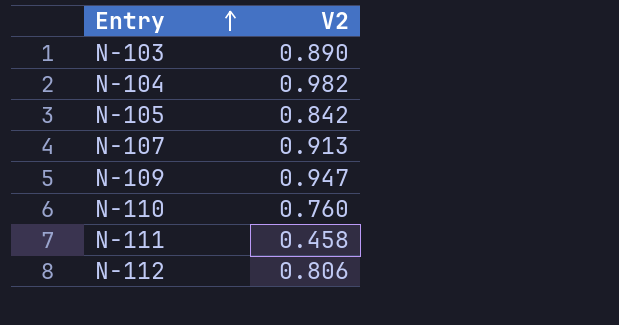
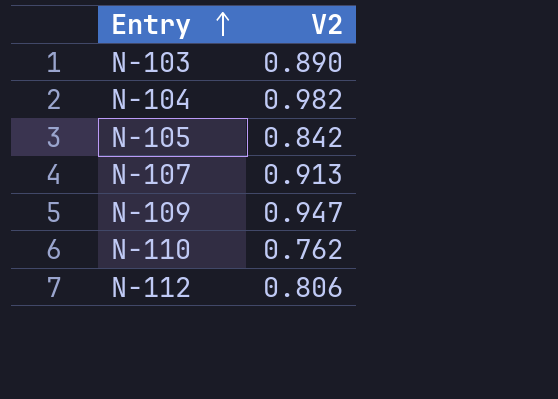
row N-111: 0.458 -> none
N-110 | V2: 0.760 -> 0.762

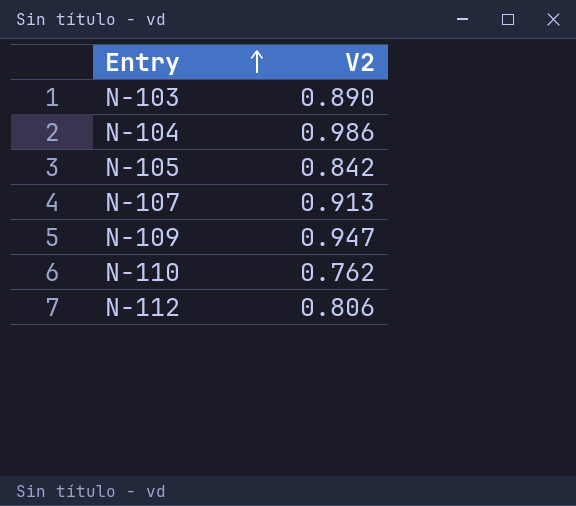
N-104 | V2: 0.982 -> 0.986

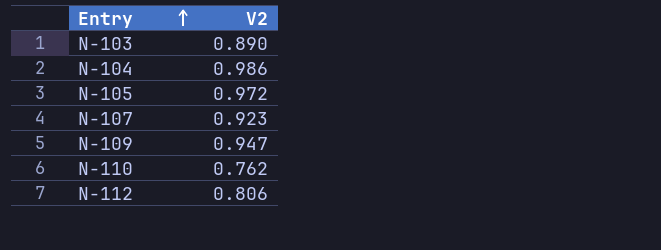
N-105 | V2: 0.842 -> 0.972
N-107 | V2: 0.913 -> 0.923

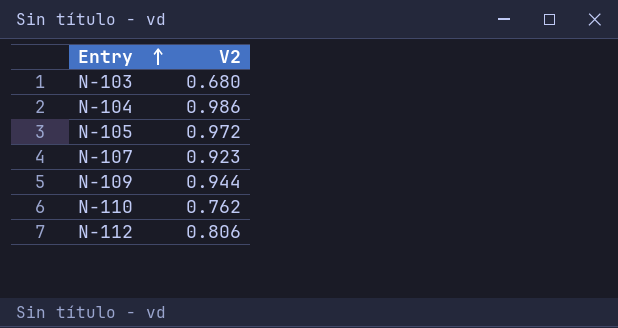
N-103 | V2: 0.890 -> 0.680
N-109 | V2: 0.947 -> 0.944

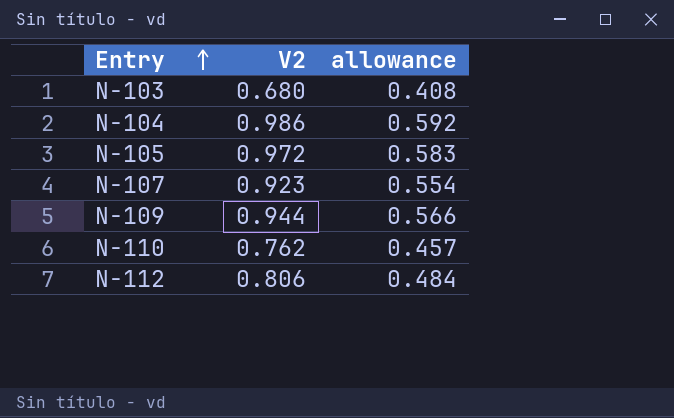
column allowance | formula: none -> [V2] * 0.6

